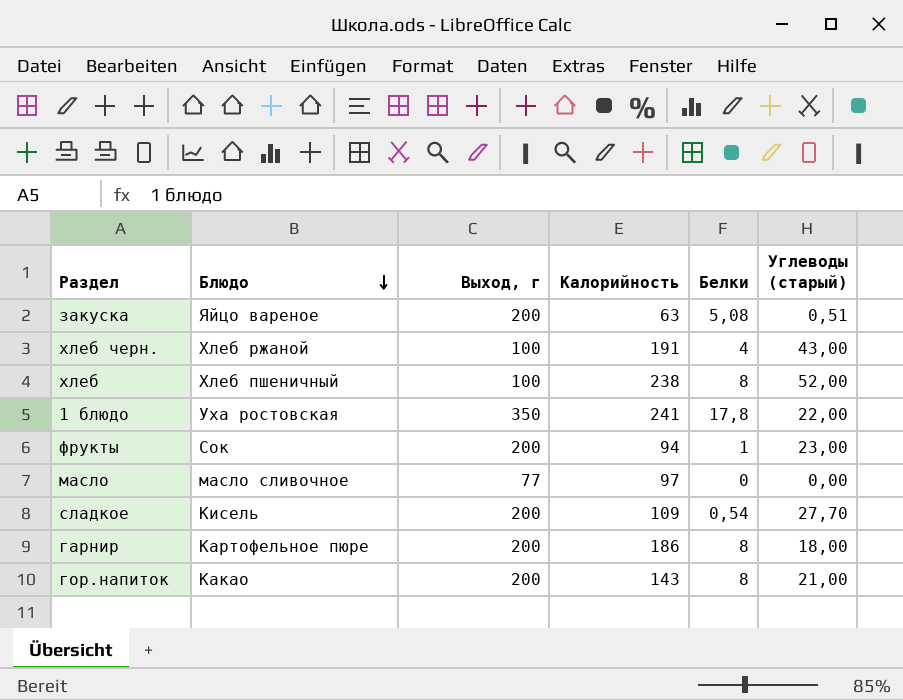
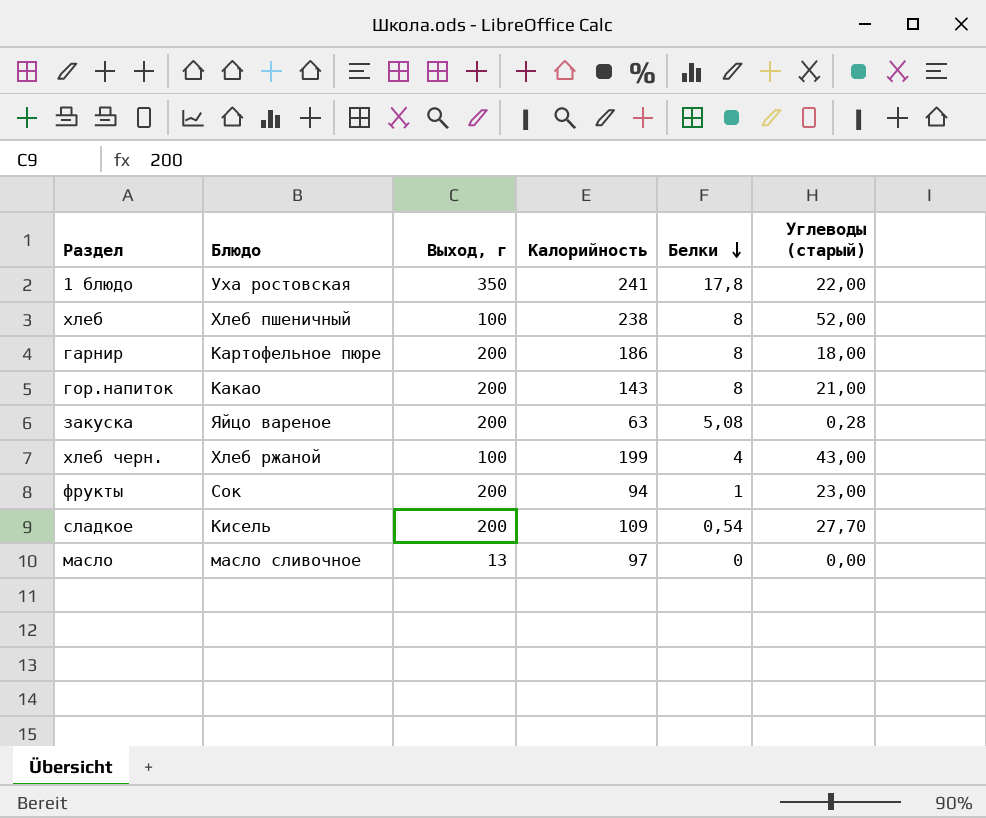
row order: Блюдо descending -> Белки descending
закуска | Углеводы (старый): 0,51 -> 0,28
хлеб черн. | Калорийность: 191 -> 199
масло | Выход, г: 77 -> 13

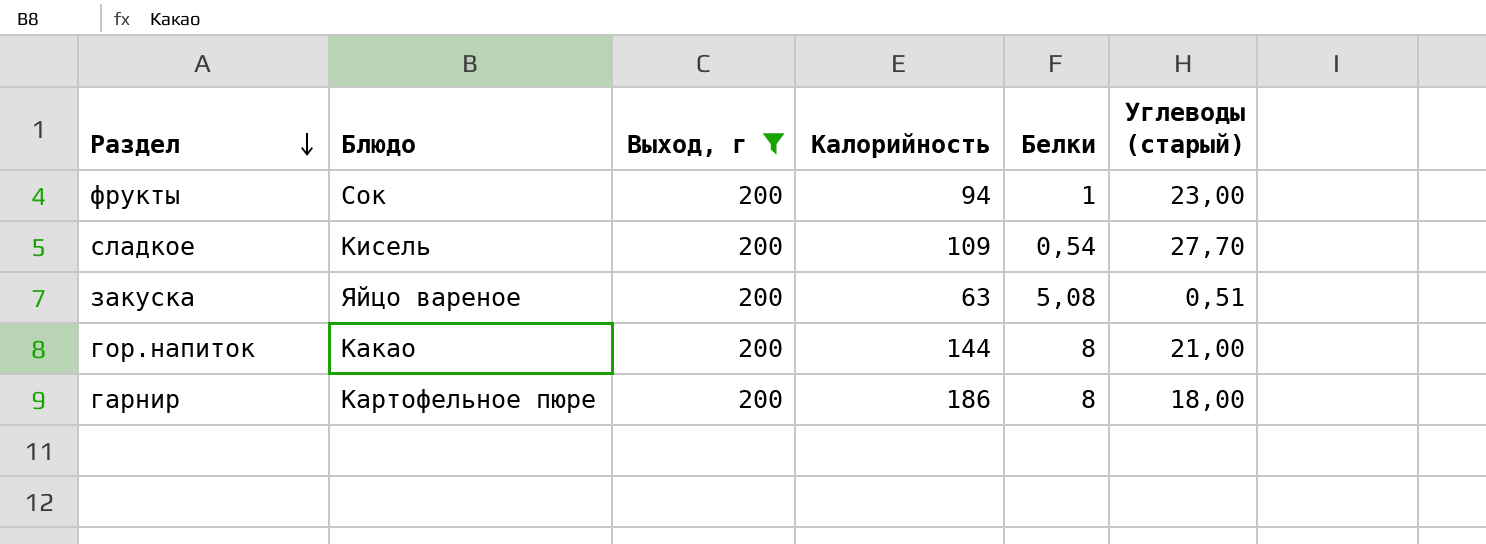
filter: none -> Выход, г = 200
row order: Белки descending -> Раздел descending
закуска | Углеводы (старый): 0,28 -> 0,51
гор.напиток | Калорийность: 143 -> 144

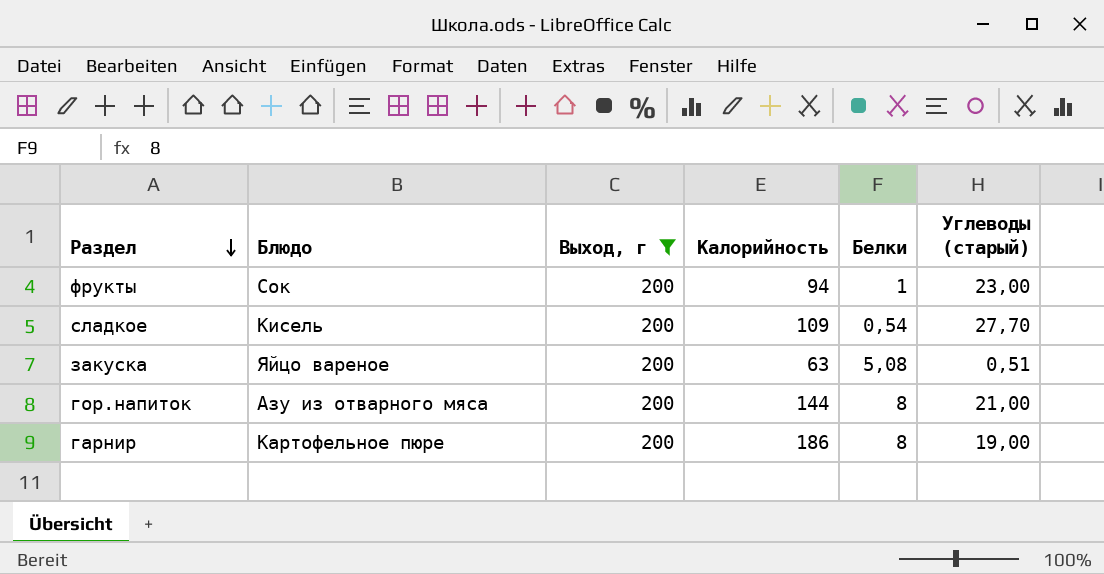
гор.напиток | Блюдо: Какао -> Азу из отварного мяса
гарнир | Углеводы (старый): 18,00 -> 19,00

